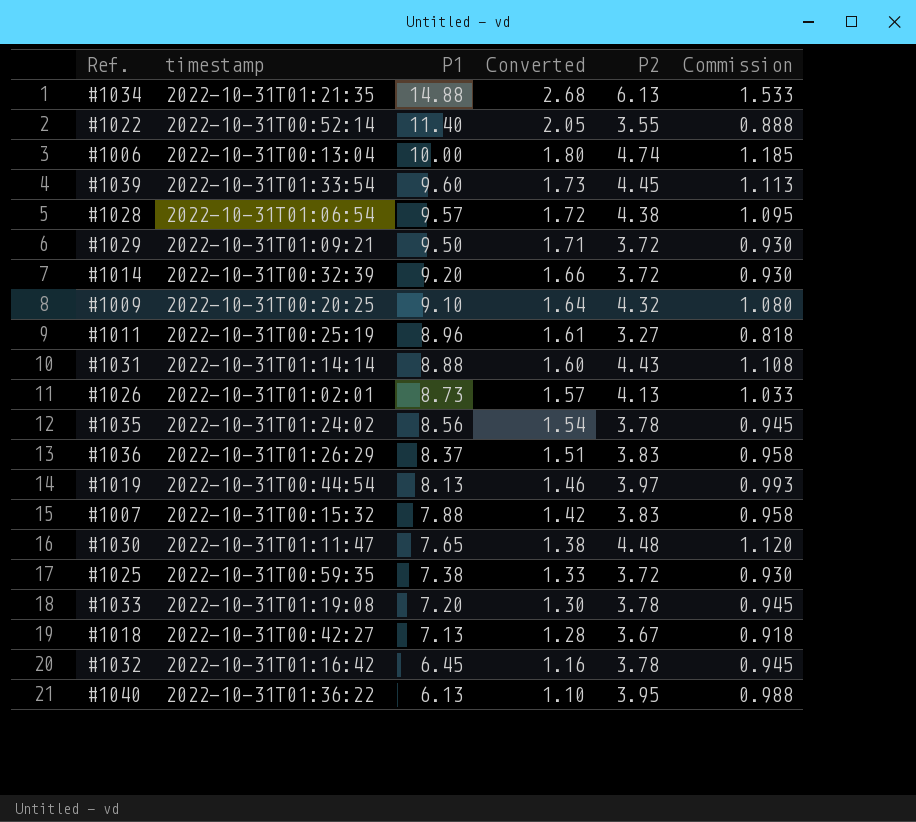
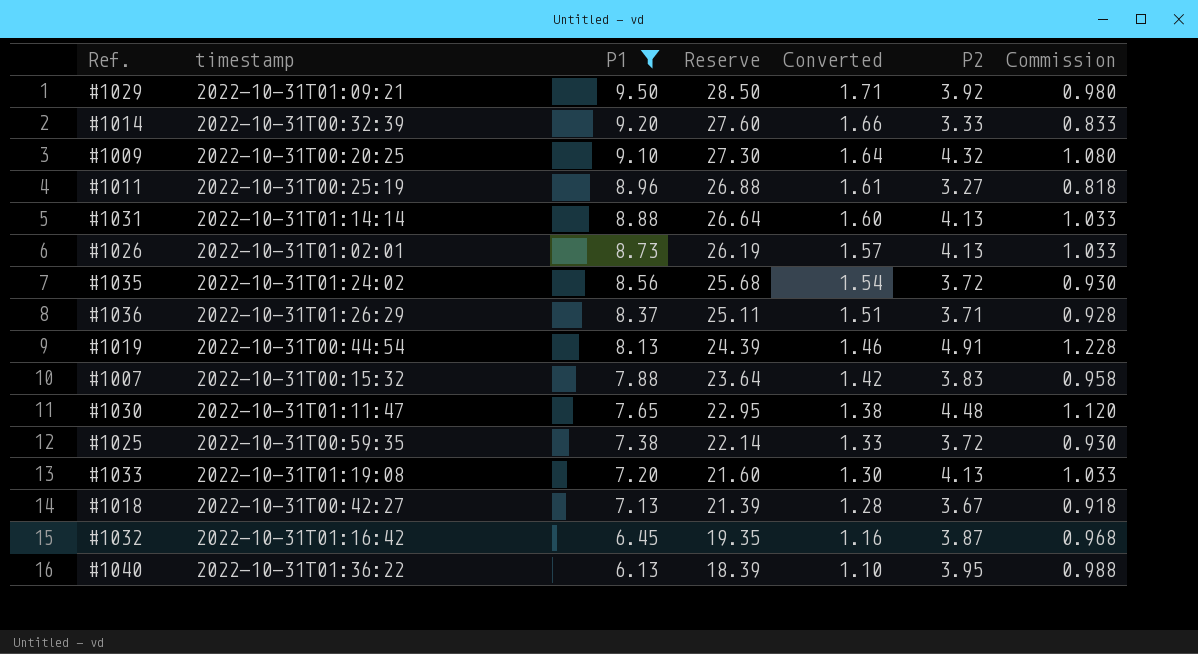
filter: none -> P1 <= 9.50
column Reserve | formula: none -> [P1] * 3
#1029 | P2: 3.72 -> 3.92
#1029 | Commission: 0.930 -> 0.980
#1014 | P2: 3.72 -> 3.33
#1014 | Commission: 0.930 -> 0.833
#1031 | P2: 4.43 -> 4.13
#1031 | Commission: 1.108 -> 1.033
#1035 | P2: 3.78 -> 3.72
#1035 | Commission: 0.945 -> 0.930
#1036 | P2: 3.83 -> 3.71
#1036 | Commission: 0.958 -> 0.928
#1019 | P2: 3.97 -> 4.91
#1019 | Commission: 0.993 -> 1.228
#1033 | P2: 3.78 -> 4.13
#1033 | Commission: 0.945 -> 1.033
#1032 | P2: 3.78 -> 3.87
#1032 | Commission: 0.945 -> 0.968

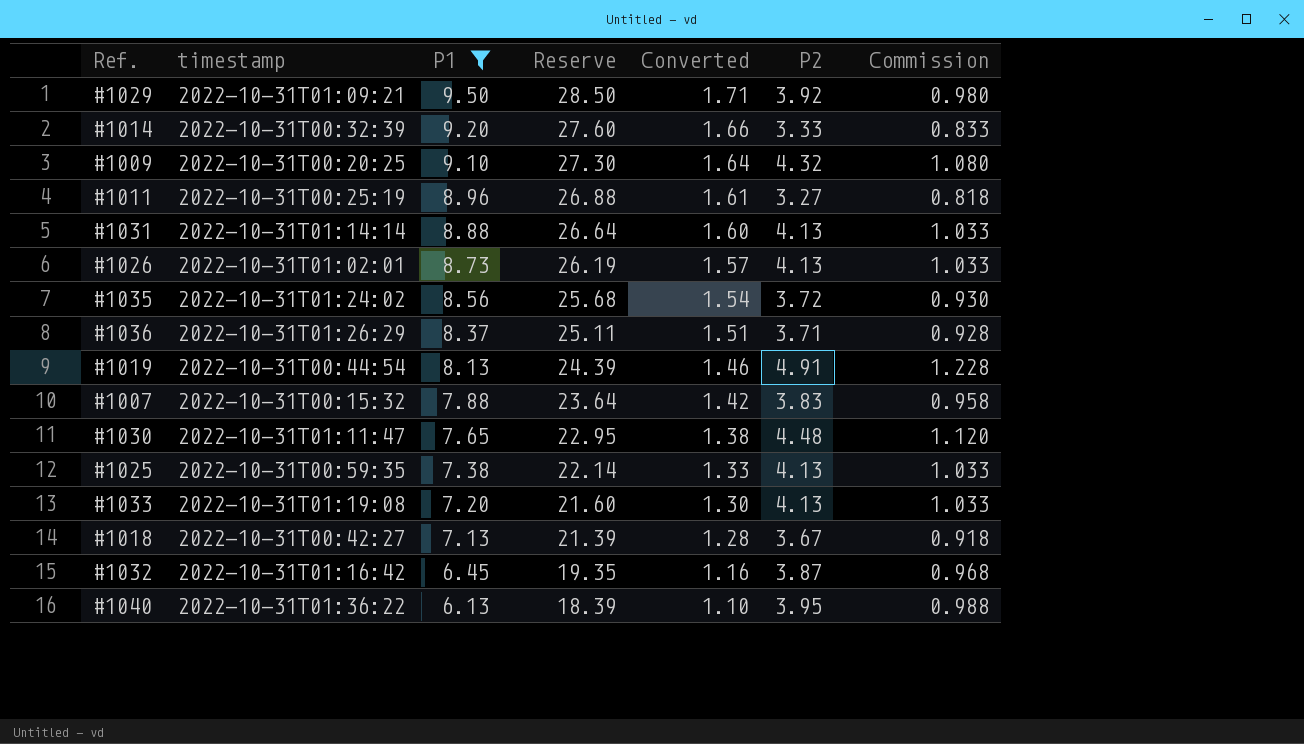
#1025 | P2: 3.72 -> 4.13
#1025 | Commission: 0.930 -> 1.033

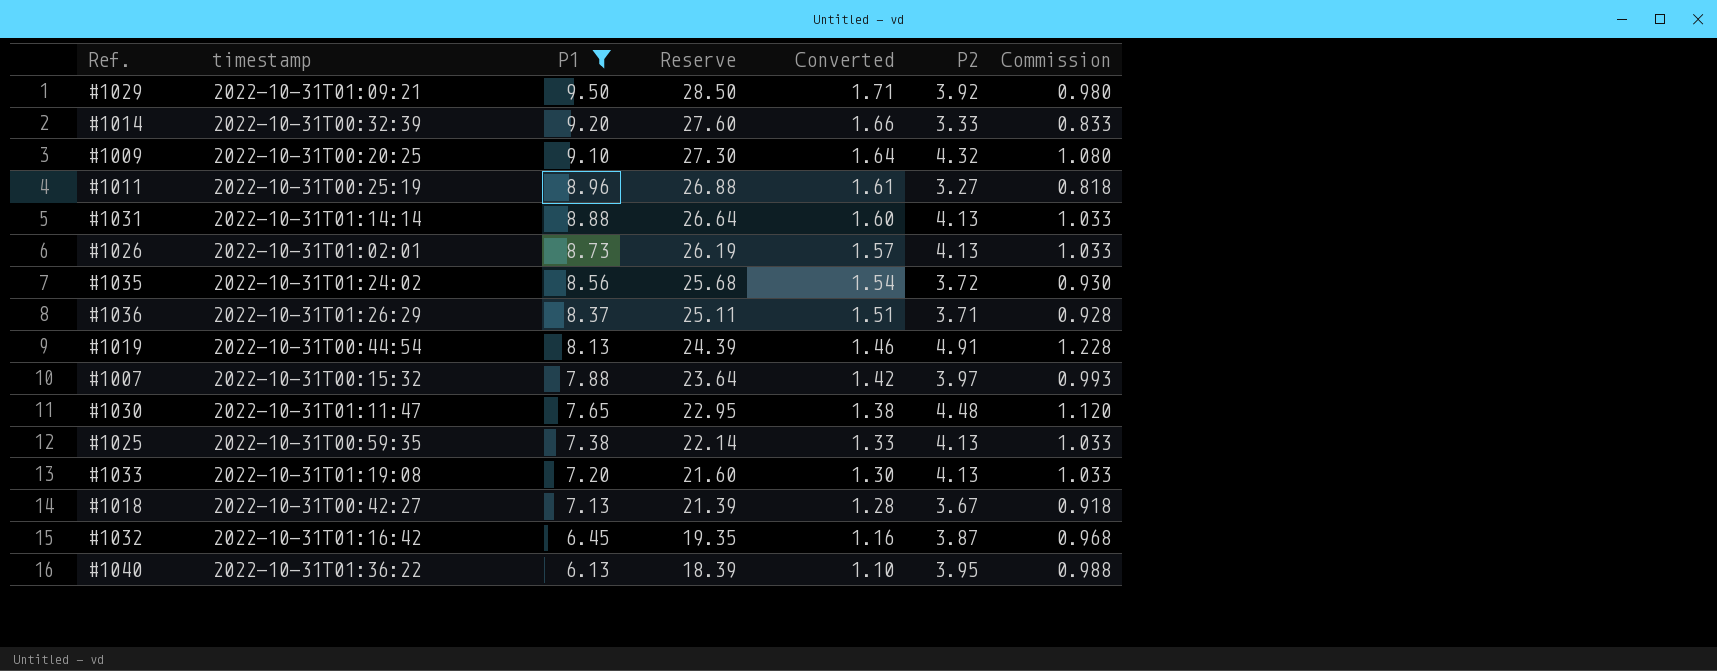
#1007 | P2: 3.83 -> 3.97
#1007 | Commission: 0.958 -> 0.993

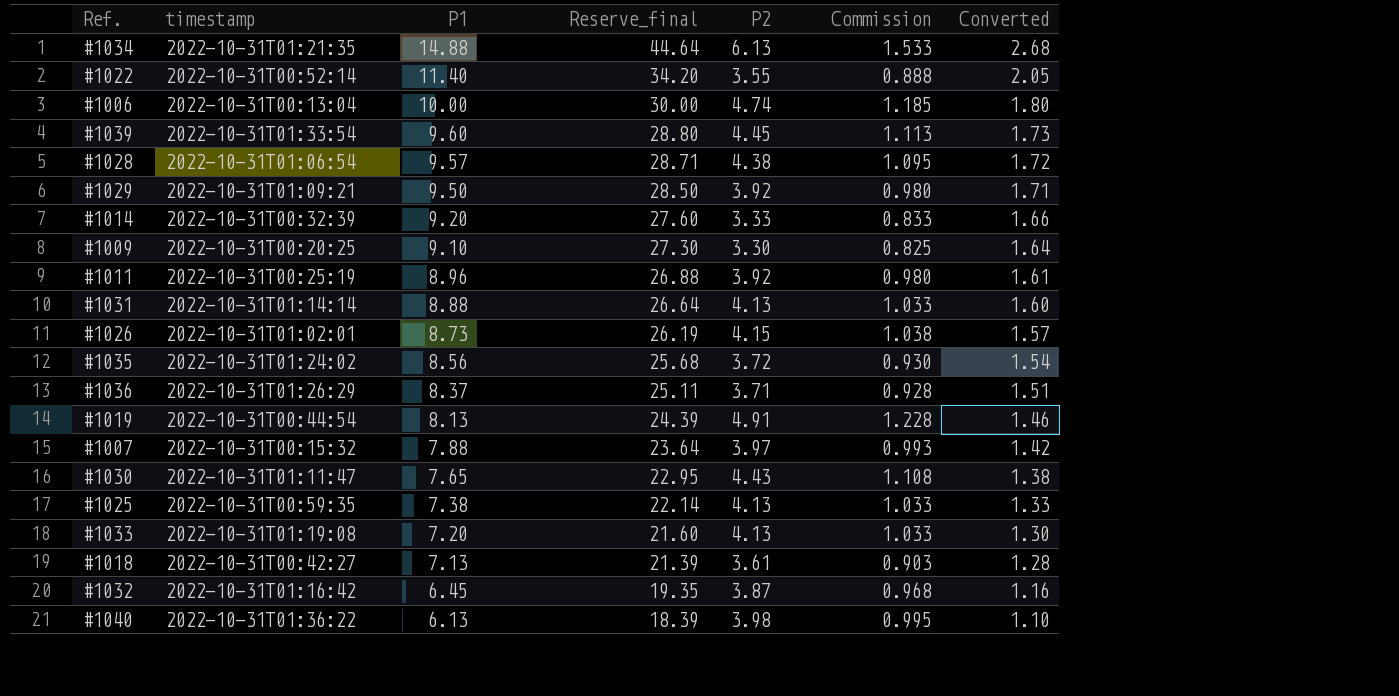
filter: P1 <= 9.50 -> none
column name: Reserve -> Reserve_final
column Converted | position: 5 -> 7
#1009 | P2: 4.32 -> 3.30
#1009 | Commission: 1.080 -> 0.825
#1011 | P2: 3.27 -> 3.92
#1011 | Commission: 0.818 -> 0.980
#1026 | P2: 4.13 -> 4.15
#1026 | Commission: 1.033 -> 1.038
#1030 | P2: 4.48 -> 4.43
#1030 | Commission: 1.120 -> 1.108
#1018 | P2: 3.67 -> 3.61
#1018 | Commission: 0.918 -> 0.903
#1040 | P2: 3.95 -> 3.98
#1040 | Commission: 0.988 -> 0.995

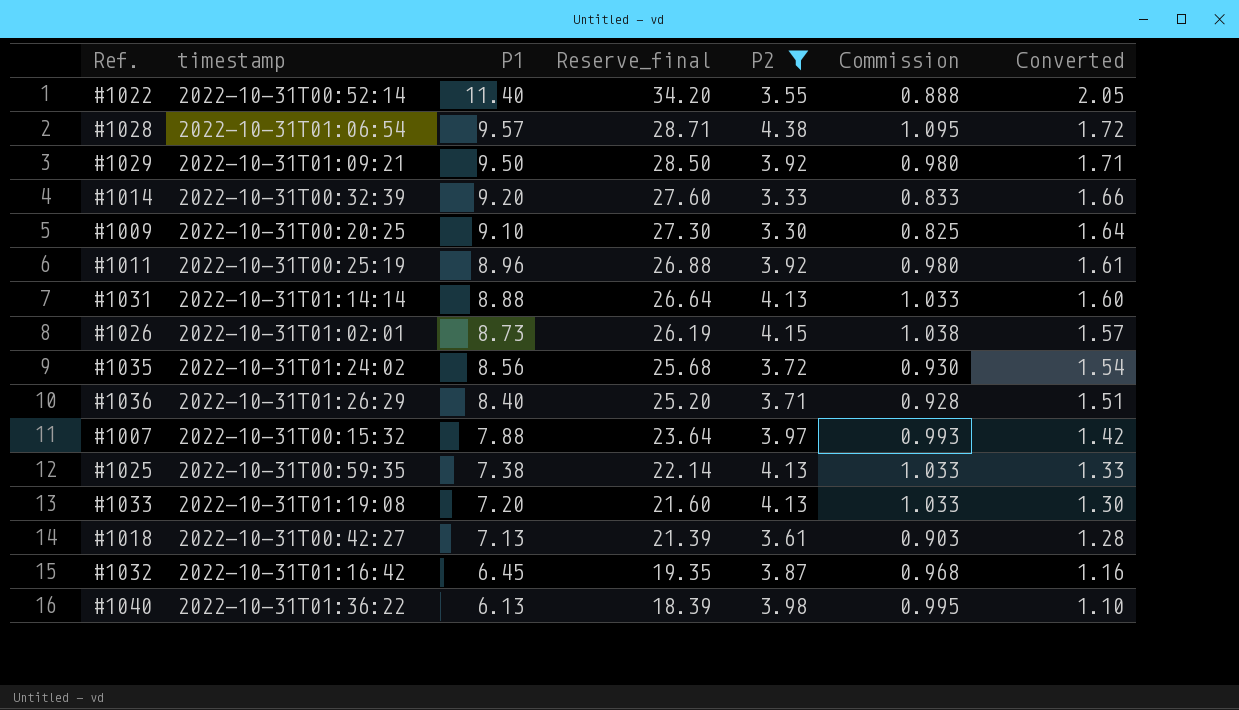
filter: none -> P2 <= 4.38
#1036 | P1: 8.37 -> 8.40
#1036 | Reserve_final: 25.11 -> 25.20

